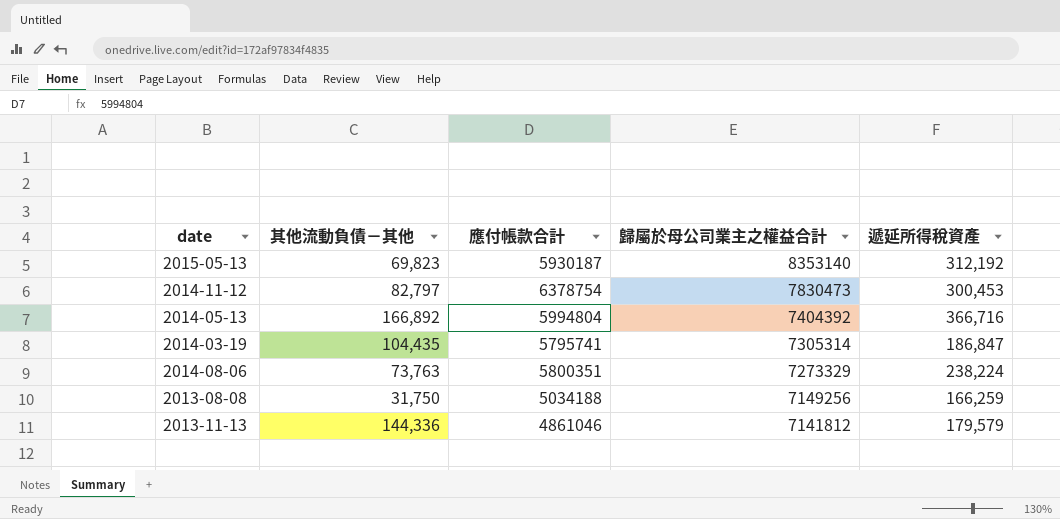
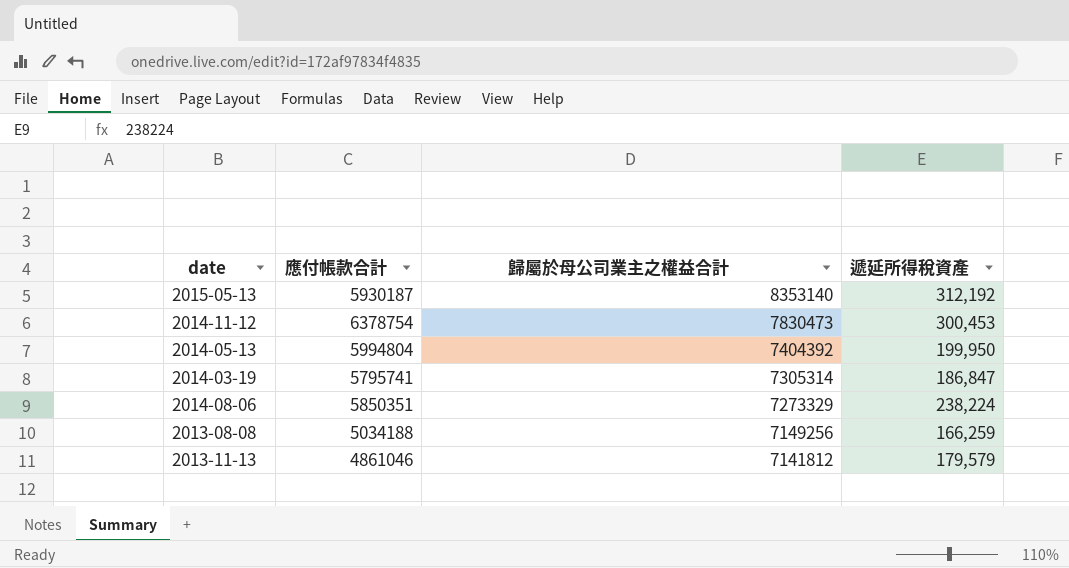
column 其他流動負債－其他 | position: 2 -> none
2014-05-13 | 遞延所得稅資產: 366,716 -> 199,950
2014-08-06 | 應付帳款合計: 5800351 -> 5850351

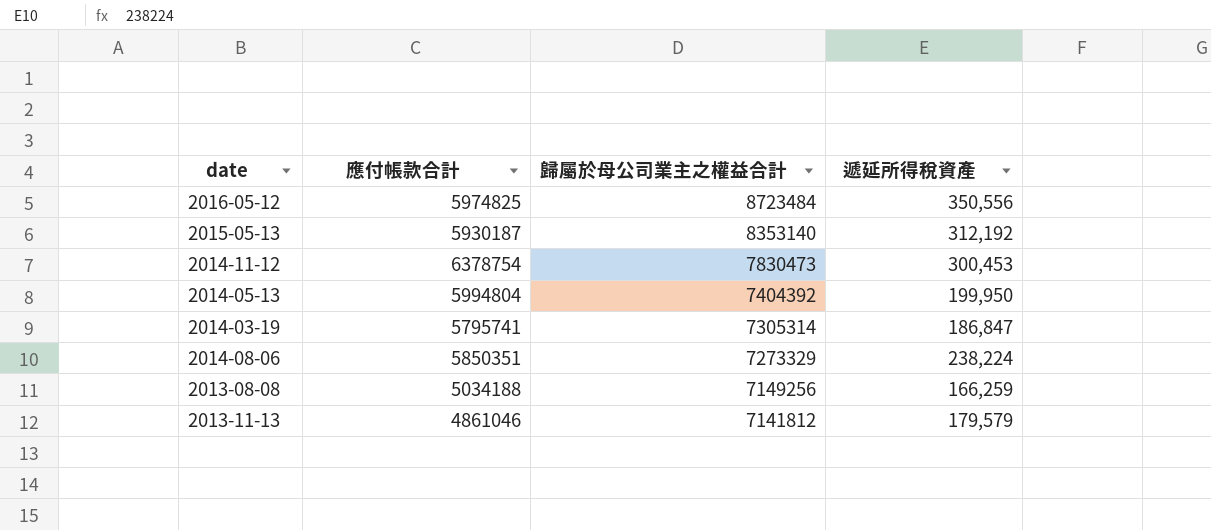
row 2016-05-12: none -> 5974825 | 8723484 | 350,556

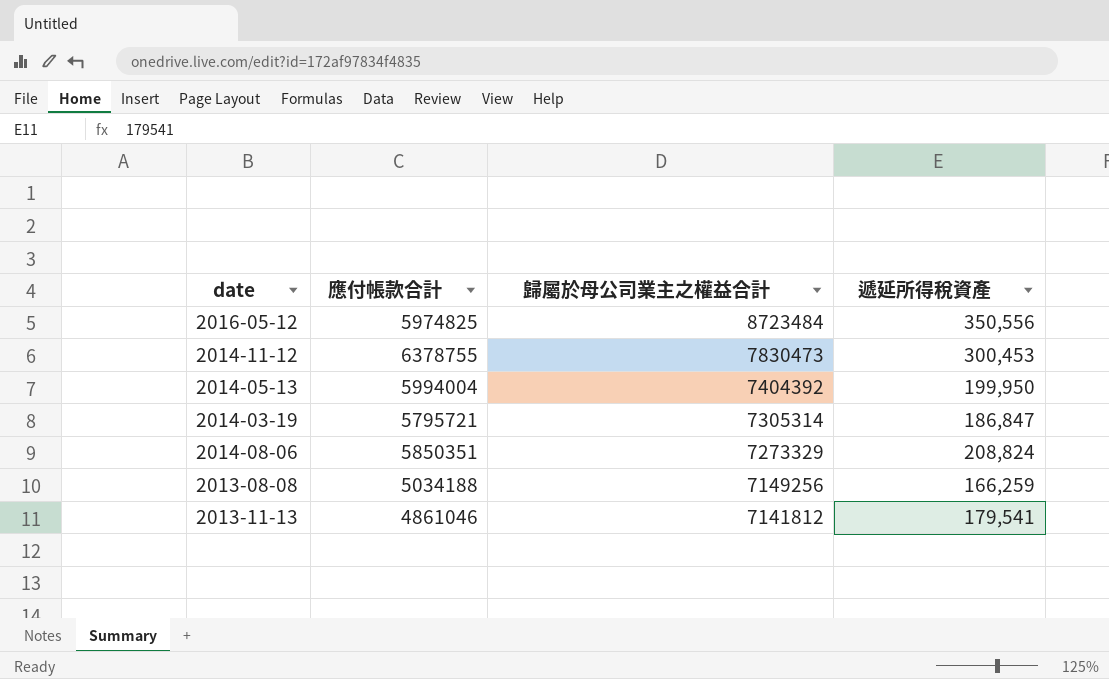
row 2015-05-13: 5930187 | 8353140 | 312,192 -> none
2014-11-12 | 應付帳款合計: 6378754 -> 6378755
2014-05-13 | 應付帳款合計: 5994804 -> 5994004
2014-03-19 | 應付帳款合計: 5795741 -> 5795721
2014-08-06 | 遞延所得稅資產: 238,224 -> 208,824
2013-11-13 | 遞延所得稅資產: 179,579 -> 179,541

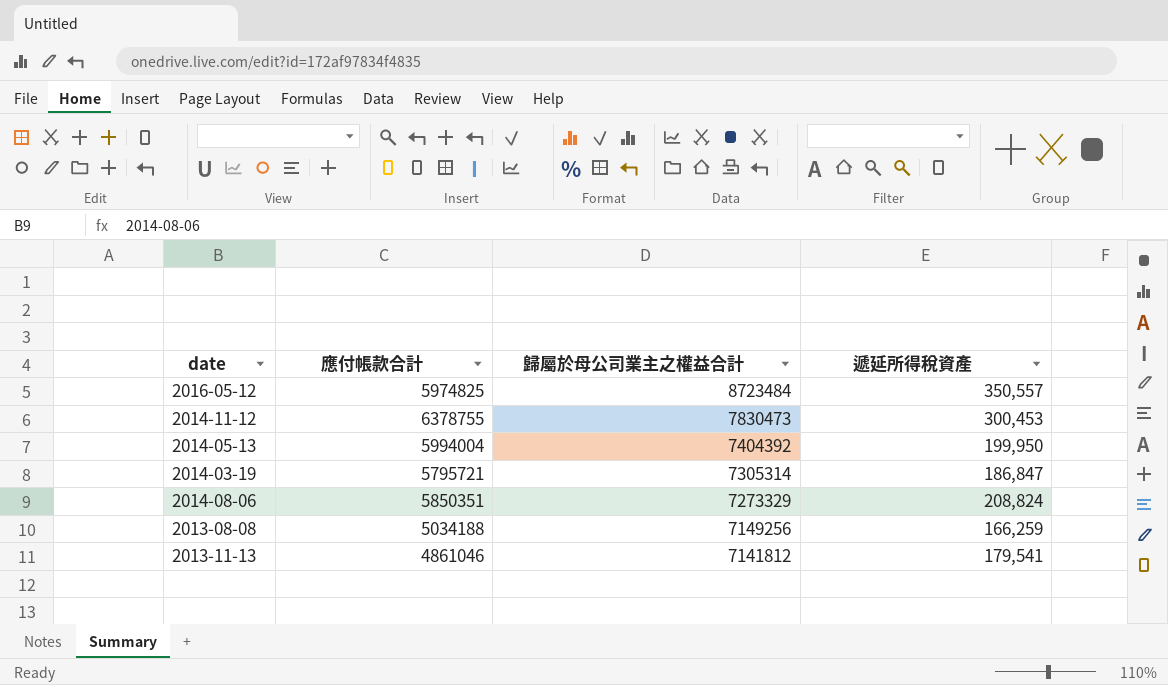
2016-05-12 | 遞延所得稅資產: 350,556 -> 350,557

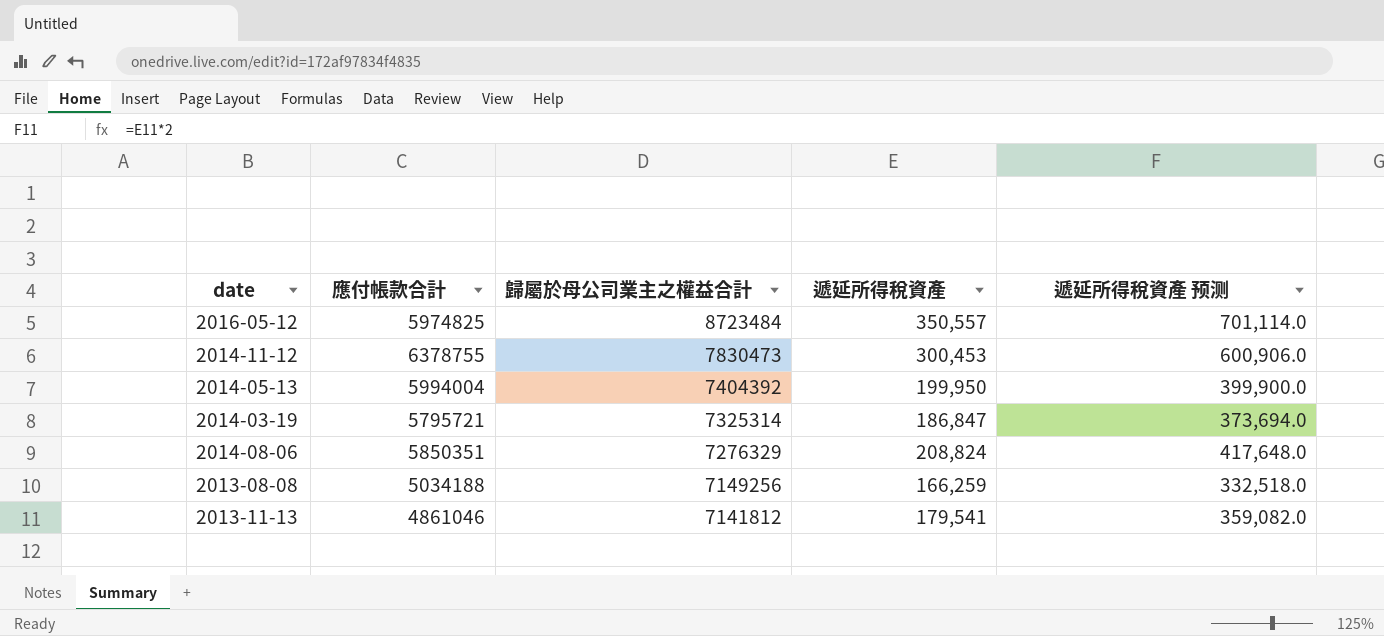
column 遞延所得稅資產 预测 | formula: none -> [遞延所得稅資產] * 2
2014-03-19 | 歸屬於母公司業主之權益合計: 7305314 -> 7325314
2014-08-06 | 歸屬於母公司業主之權益合計: 7273329 -> 7276329

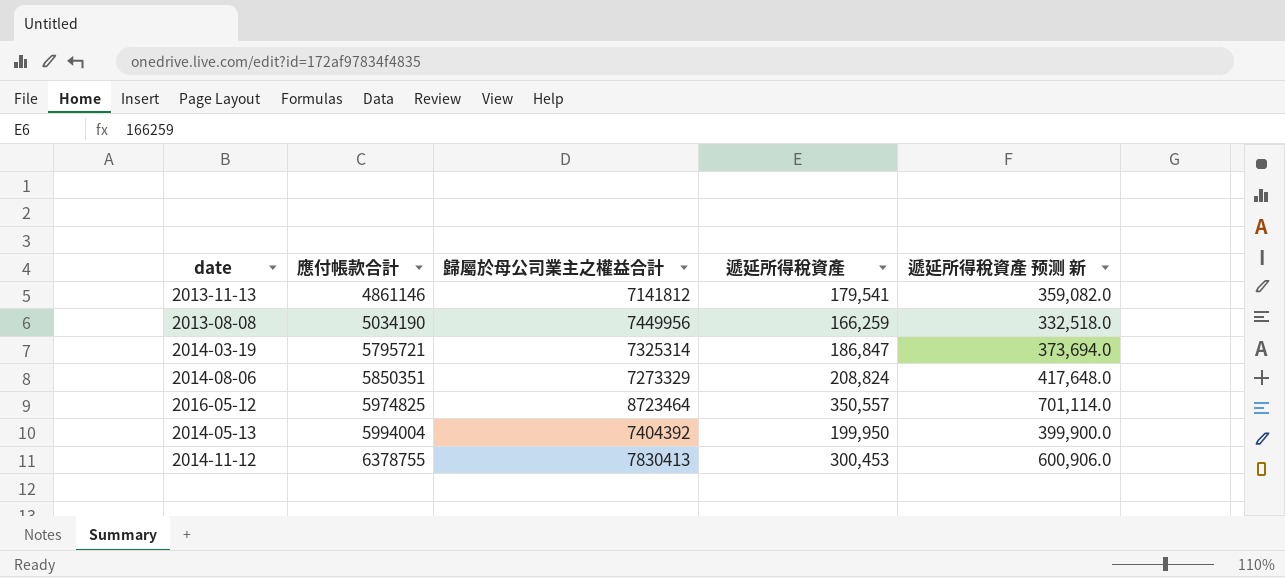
row order: 歸屬於母公司業主之權益合計 descending -> 應付帳款合計 ascending
column name: 遞延所得稅資產 预测 -> 遞延所得稅資產 预测 新
2013-11-13 | 應付帳款合計: 4861046 -> 4861146
2013-08-08 | 應付帳款合計: 5034188 -> 5034190
2013-08-08 | 歸屬於母公司業主之權益合計: 7149256 -> 7449956
2014-08-06 | 歸屬於母公司業主之權益合計: 7276329 -> 7273329
2016-05-12 | 歸屬於母公司業主之權益合計: 8723484 -> 8723464
2014-11-12 | 歸屬於母公司業主之權益合計: 7830473 -> 7830413

